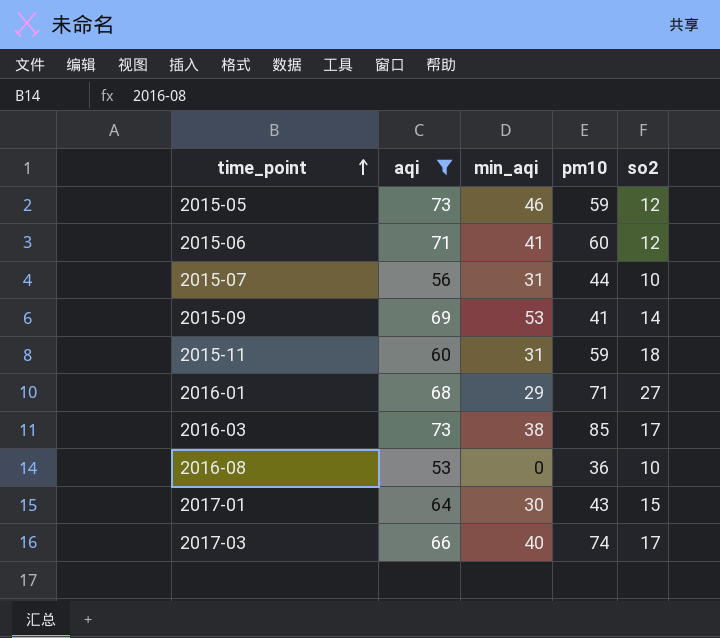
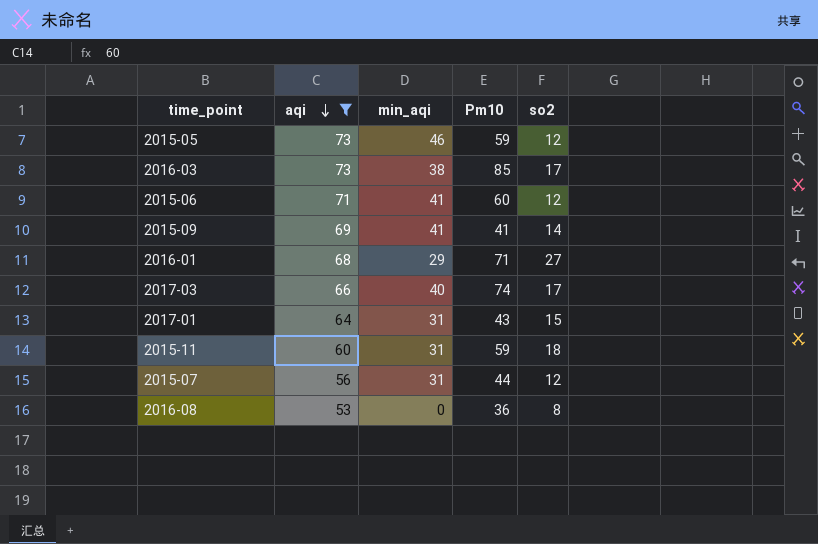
row order: time_point ascending -> aqi descending
column name: pm10 -> Pm10
2015-09 | min_aqi: 53 -> 41
2017-01 | min_aqi: 30 -> 31
2015-07 | so2: 10 -> 12
2016-08 | so2: 10 -> 8

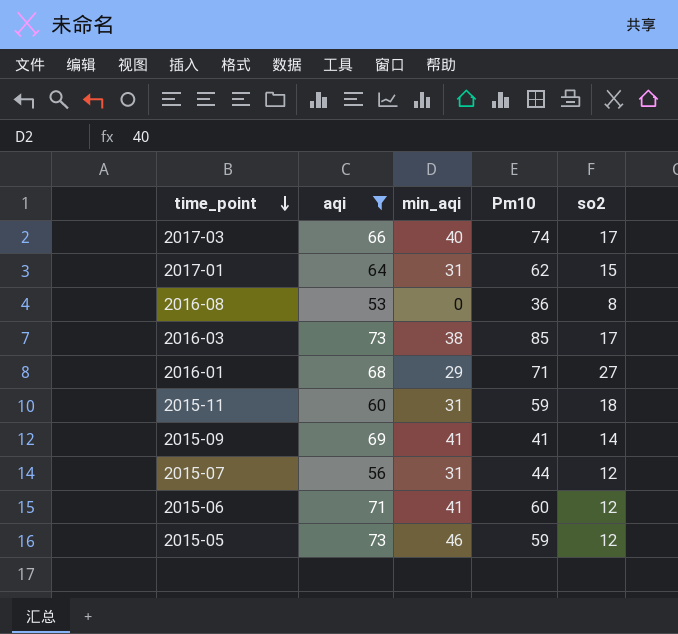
row order: aqi descending -> time_point descending
2017-01 | Pm10: 43 -> 62

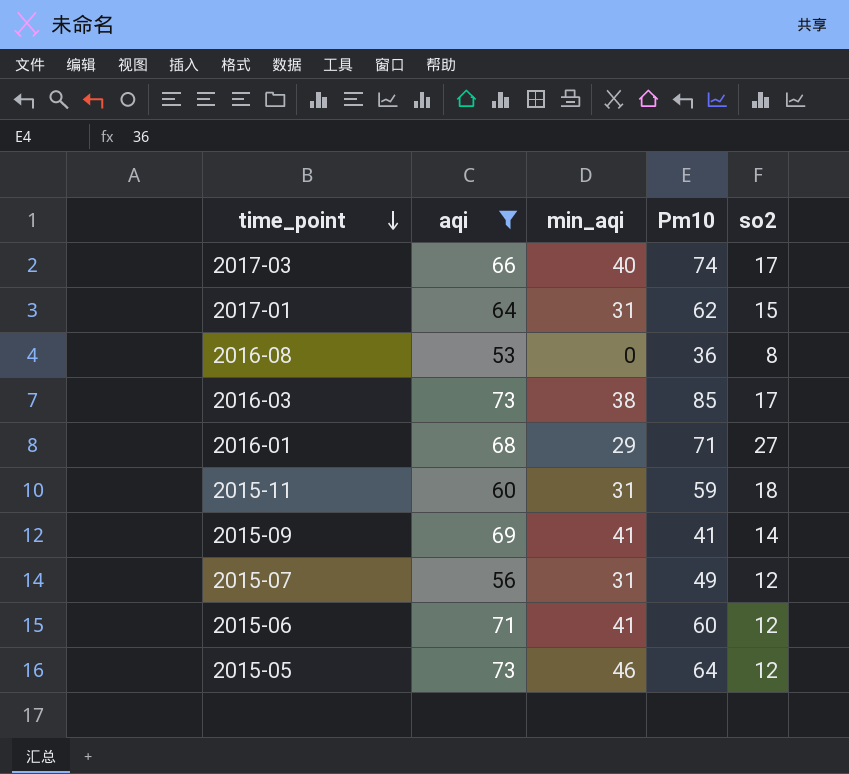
2015-07 | Pm10: 44 -> 49
2015-05 | Pm10: 59 -> 64

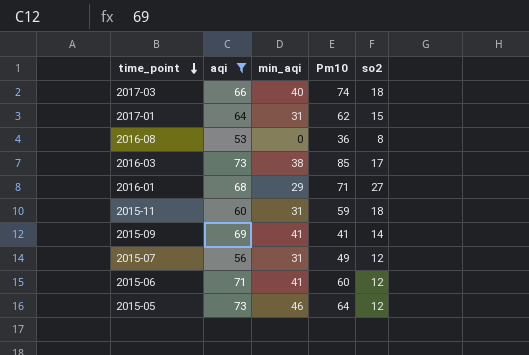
2017-03 | so2: 17 -> 18

